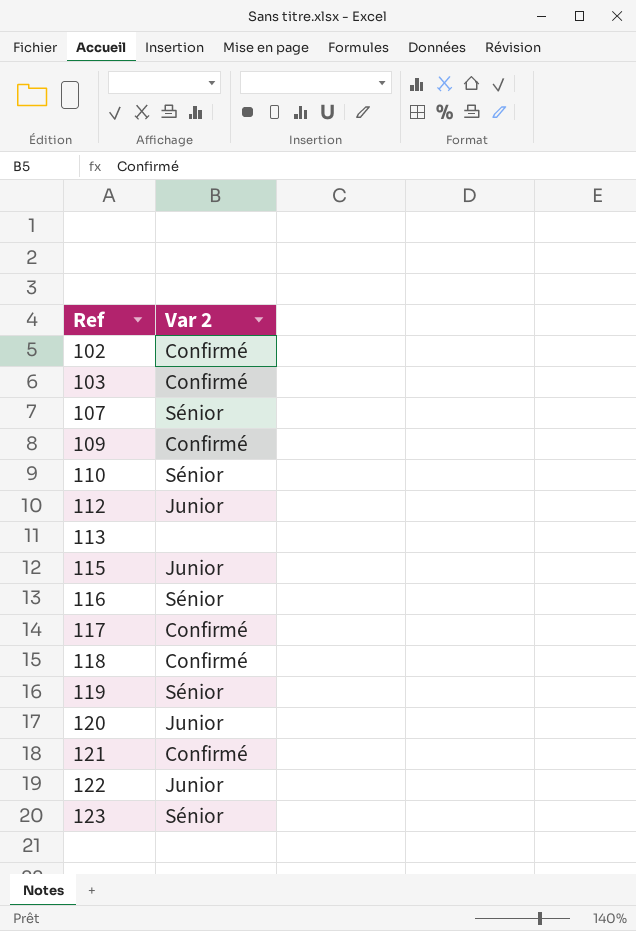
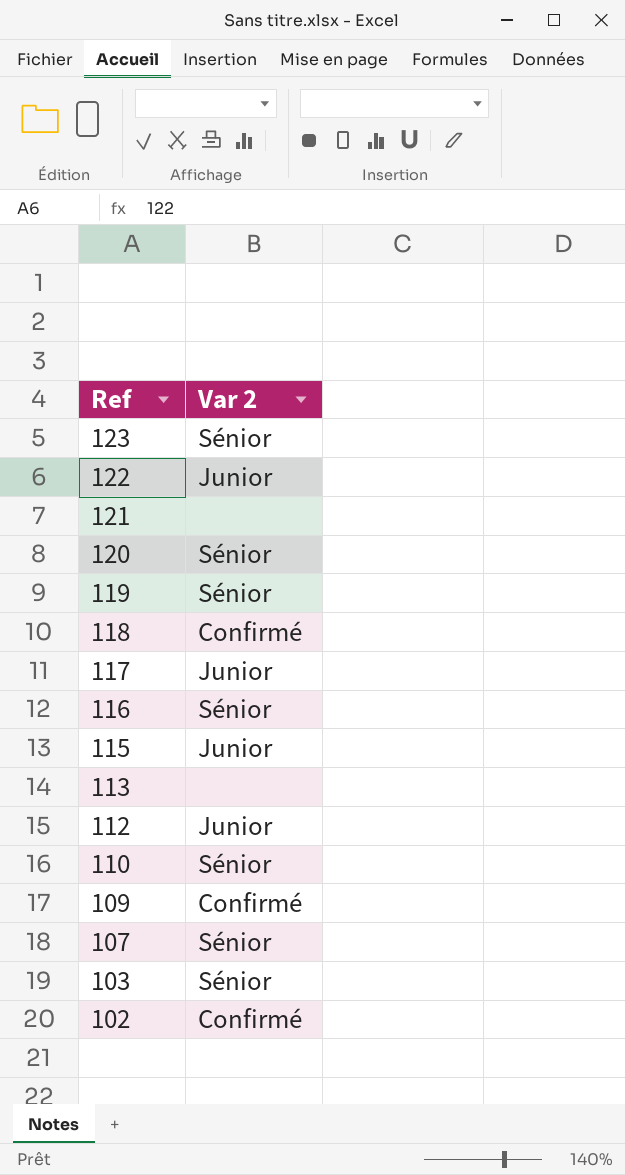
row order: Ref ascending -> Ref descending
121 | Var 2: Confirmé -> none
120 | Var 2: Junior -> Sénior
117 | Var 2: Confirmé -> Junior
103 | Var 2: Confirmé -> Sénior

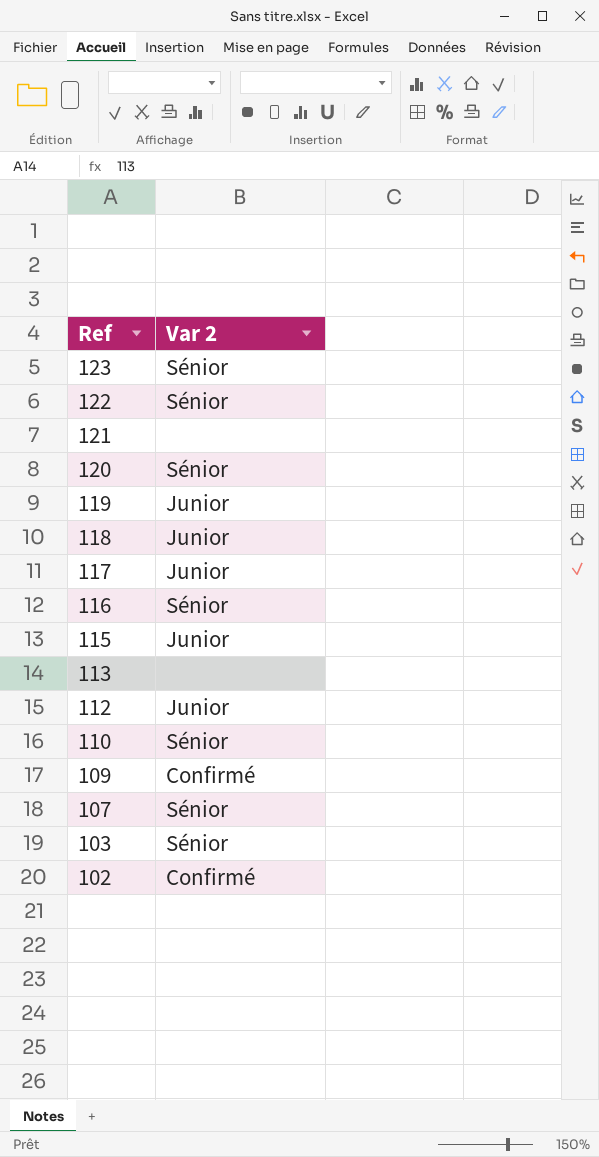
122 | Var 2: Junior -> Sénior
119 | Var 2: Sénior -> Junior
118 | Var 2: Confirmé -> Junior

